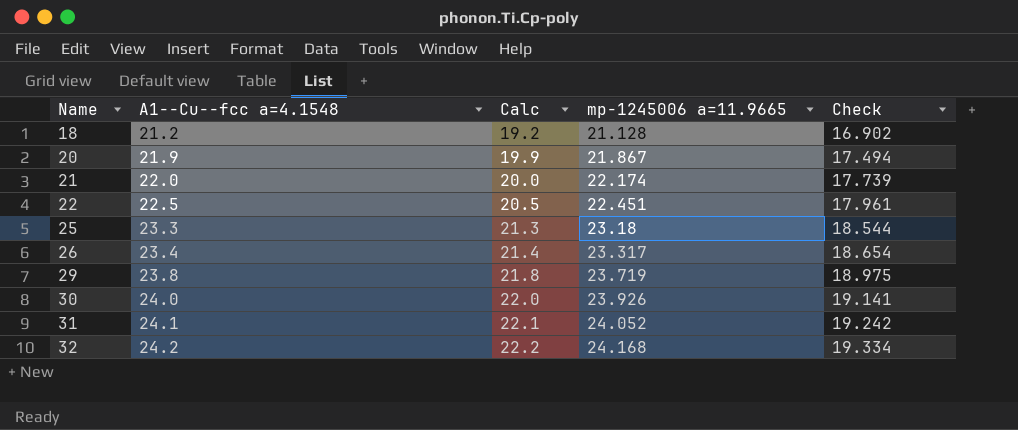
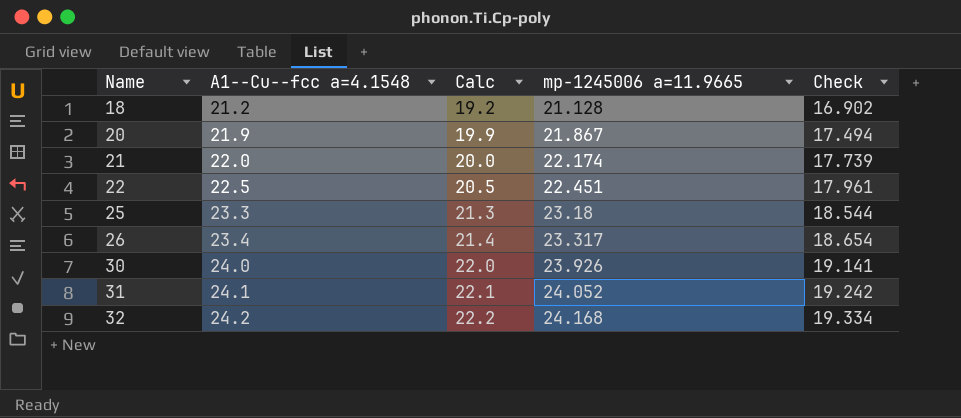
row 29: 23.8 | 21.8 | 23.719 | 18.975 -> none

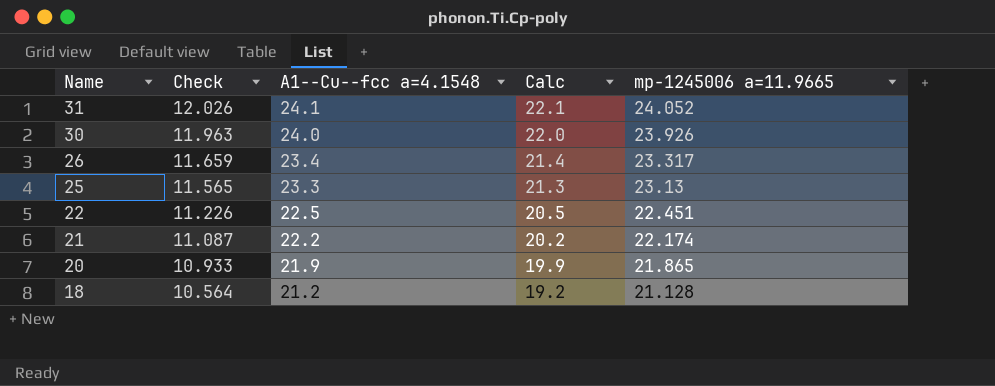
row order: Name ascending -> Name descending
column Check | formula: [mp-1245006 a=11.9665] * 0.8 -> [mp-1245006 a=11.9665] * 0.5
column Check | position: 5 -> 2
row 32: 24.2 | 22.2 | 24.168 | 19.334 -> none
25 | mp-1245006 a=11.9665: 23.18 -> 23.13
21 | A1--Cu--fcc a=4.1548: 22.0 -> 22.2
21 | Calc: 20.0 -> 20.2
20 | mp-1245006 a=11.9665: 21.867 -> 21.865

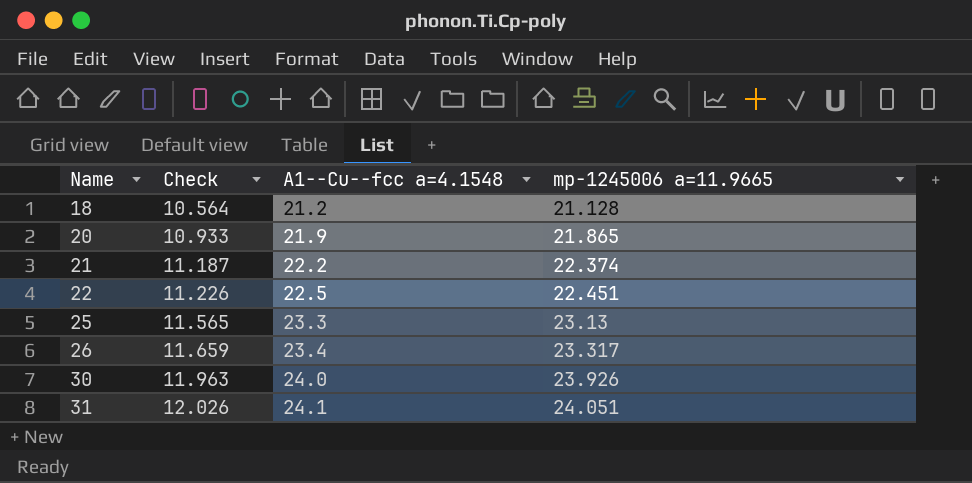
row order: Name descending -> Name ascending
column Calc | formula: [A1--Cu--fcc a=4.1548] - 2 -> none
21 | Check: 11.087 -> 11.187
21 | mp-1245006 a=11.9665: 22.174 -> 22.374
31 | mp-1245006 a=11.9665: 24.052 -> 24.051

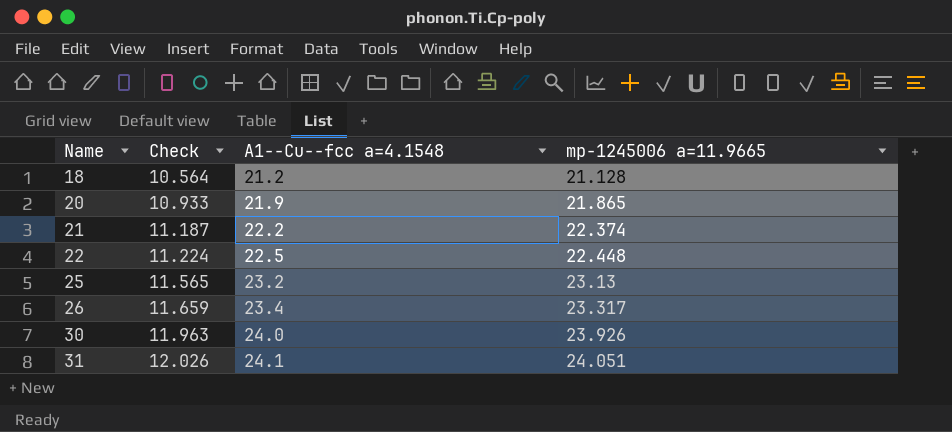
22 | Check: 11.226 -> 11.224
22 | mp-1245006 a=11.9665: 22.451 -> 22.448
25 | A1--Cu--fcc a=4.1548: 23.3 -> 23.2

